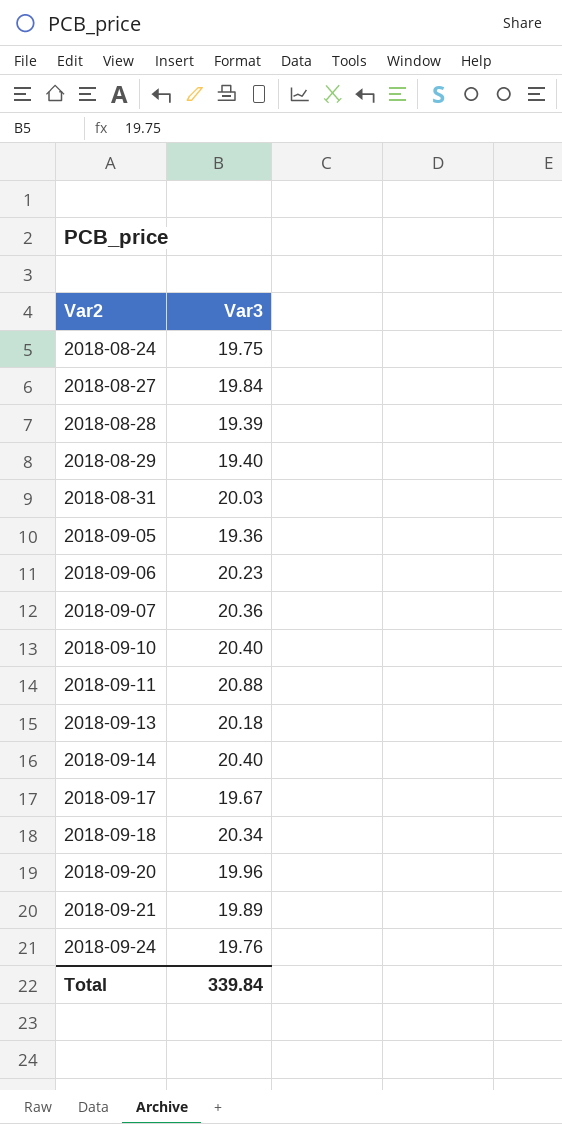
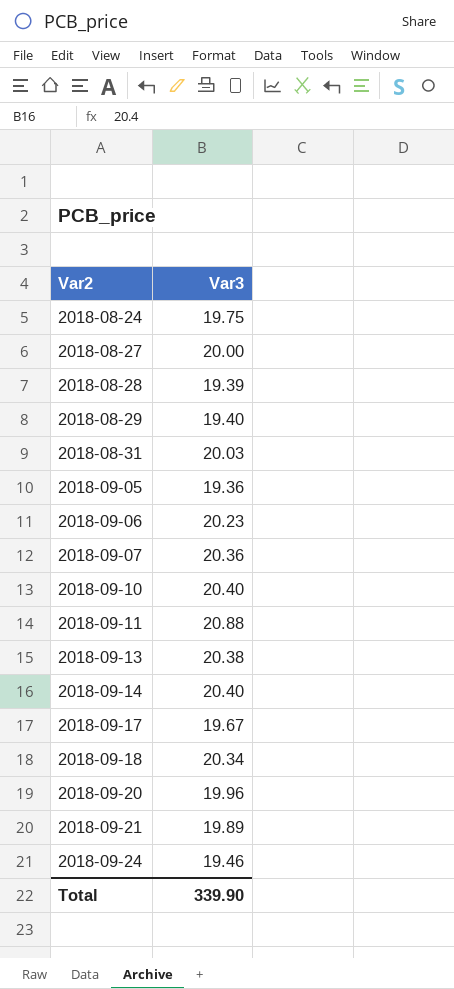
2018-08-27 | Var3: 19.84 -> 20.00
2018-09-13 | Var3: 20.18 -> 20.38
2018-09-24 | Var3: 19.76 -> 19.46
Total | Var3: 339.84 -> 339.90

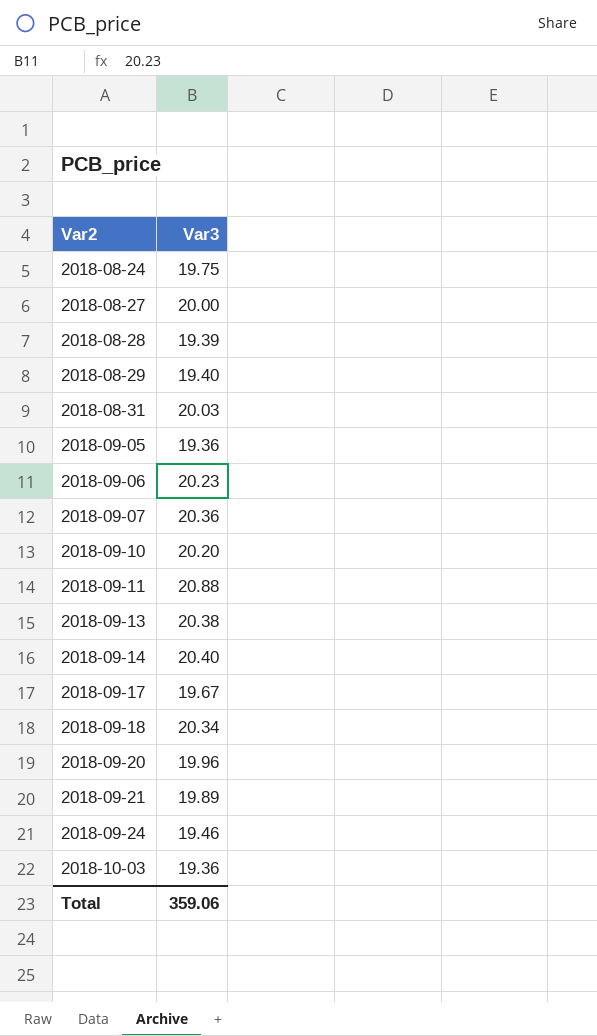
2018-09-10 | Var3: 20.40 -> 20.20
row 2018-10-03: none -> 19.36
Total | Var3: 339.90 -> 359.06

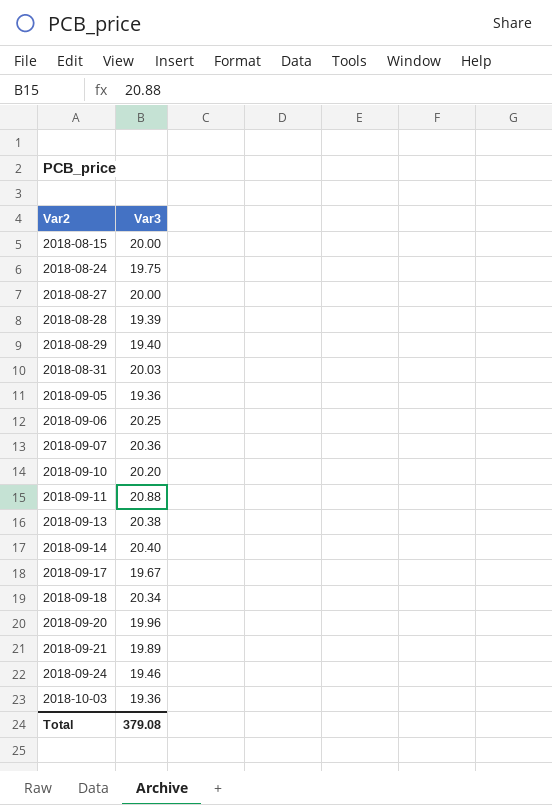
row 2018-08-15: none -> 20.00
2018-09-06 | Var3: 20.23 -> 20.25
Total | Var3: 359.06 -> 379.08

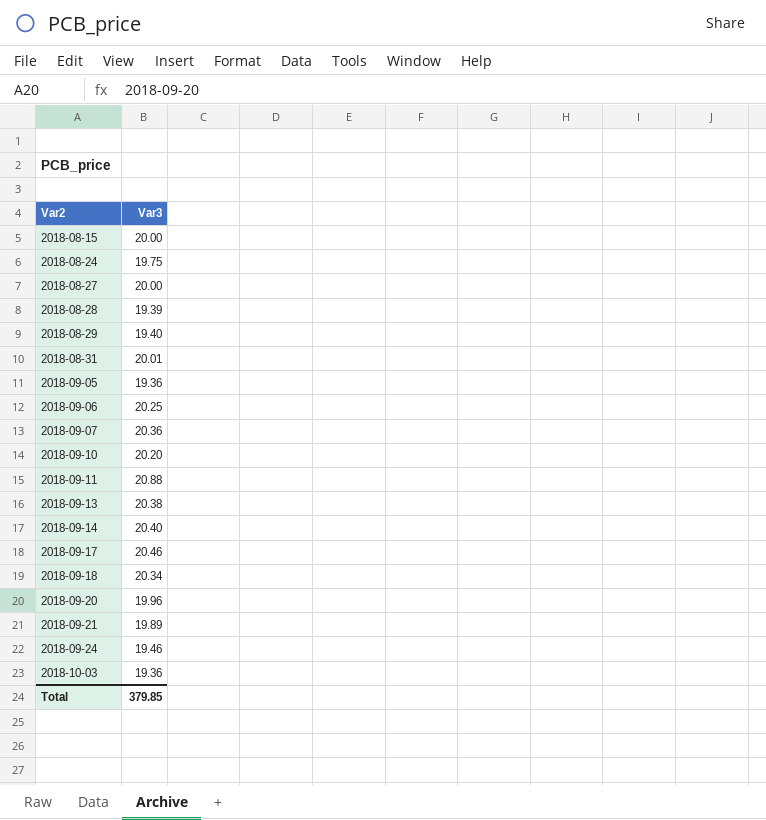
2018-08-31 | Var3: 20.03 -> 20.01
2018-09-17 | Var3: 19.67 -> 20.46
Total | Var3: 379.08 -> 379.85

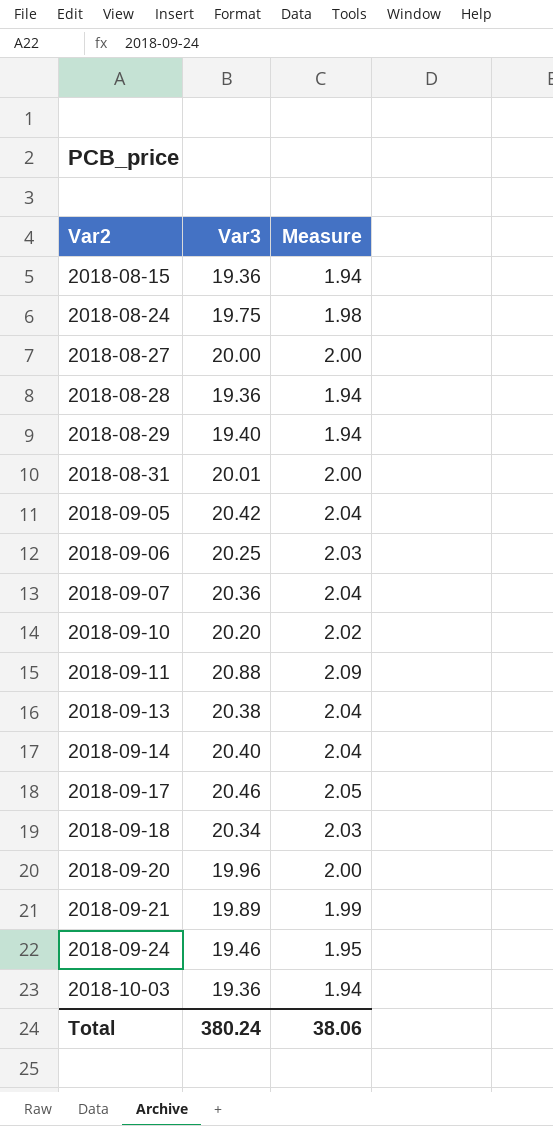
column Measure | formula: none -> [Var3] * 0.1
2018-08-15 | Var3: 20.00 -> 19.36
2018-08-28 | Var3: 19.39 -> 19.36
2018-09-05 | Var3: 19.36 -> 20.42
Total | Var3: 379.85 -> 380.24

